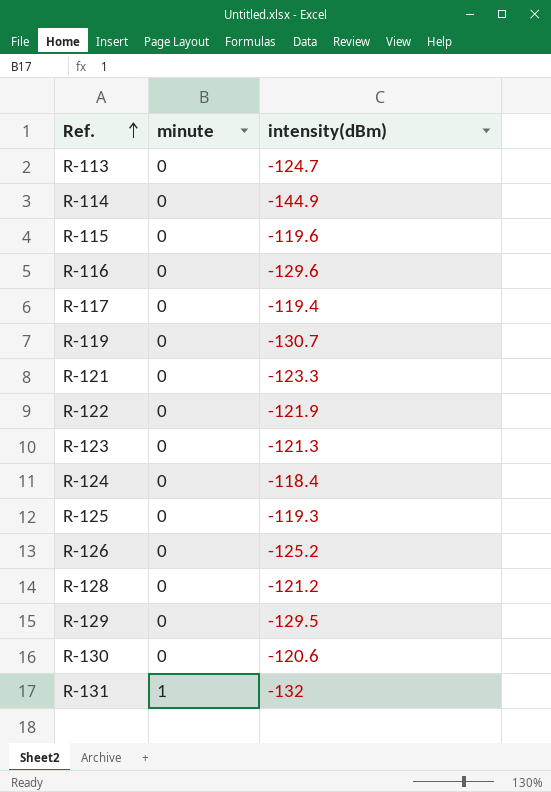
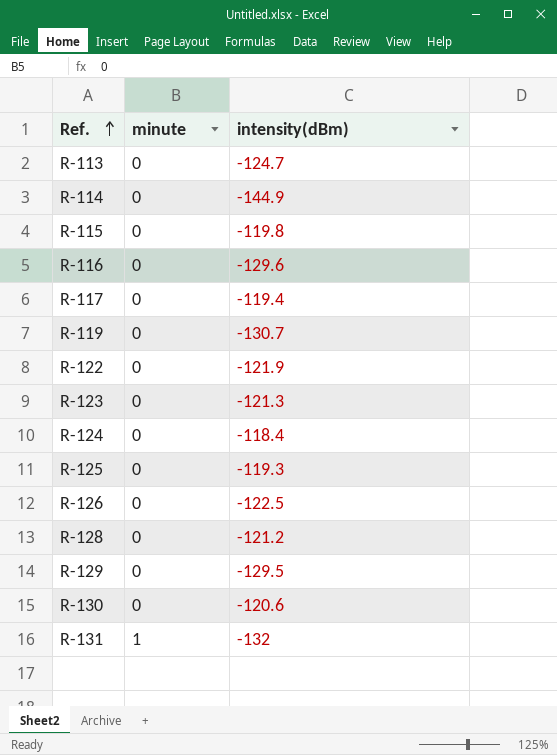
row R-121: 0 | -123.3 -> none
R-115 | intensity(dBm): -119.6 -> -119.8
R-126 | intensity(dBm): -125.2 -> -122.5

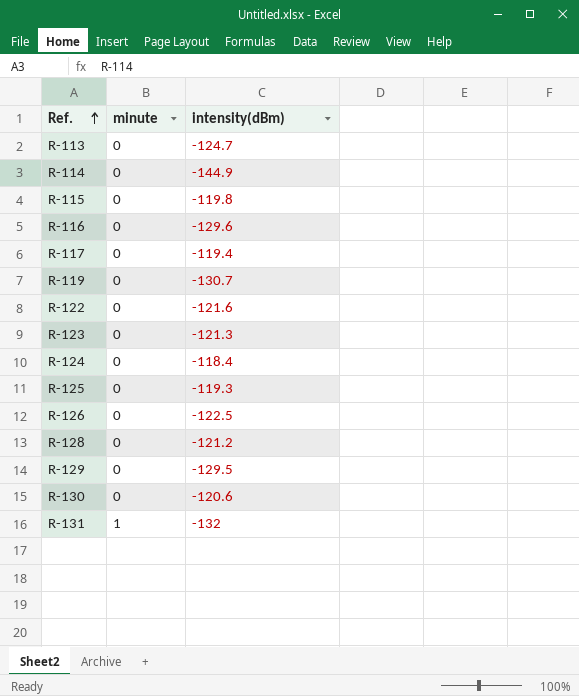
R-122 | intensity(dBm): -121.9 -> -121.6

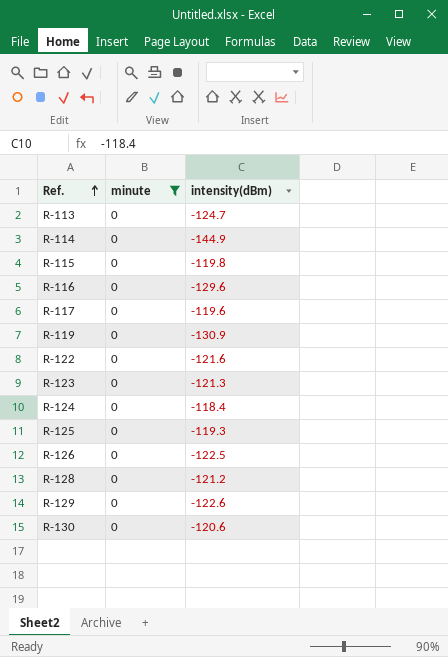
filter: none -> minute = 0
R-117 | intensity(dBm): -119.4 -> -119.6
R-119 | intensity(dBm): -130.7 -> -130.9
R-129 | intensity(dBm): -129.5 -> -122.6

